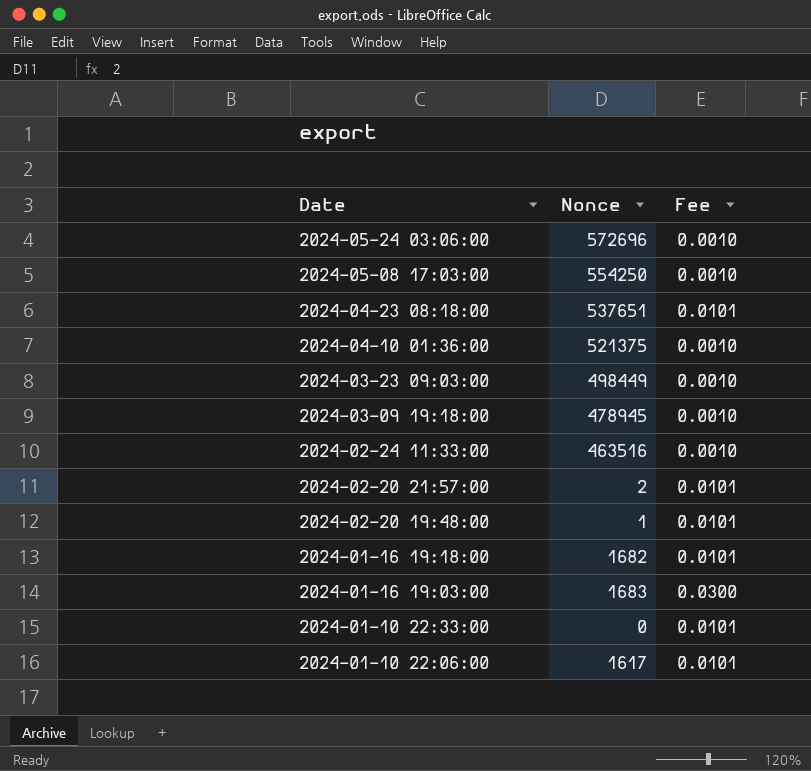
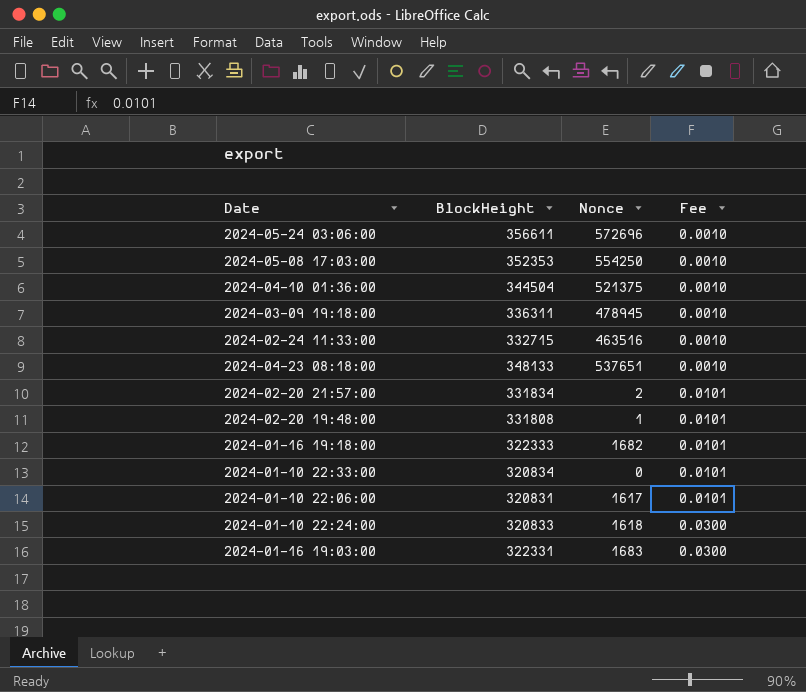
row order: Date descending -> Fee ascending
column BlockHeight | position: none -> 2
row 2024-03-23 09:03:00: 498449 | 0.0010 -> none
2024-04-23 08:18:00 | Fee: 0.0101 -> 0.0010
row 2024-01-10 22:24:00: none -> 320833 | 1618 | 0.0300

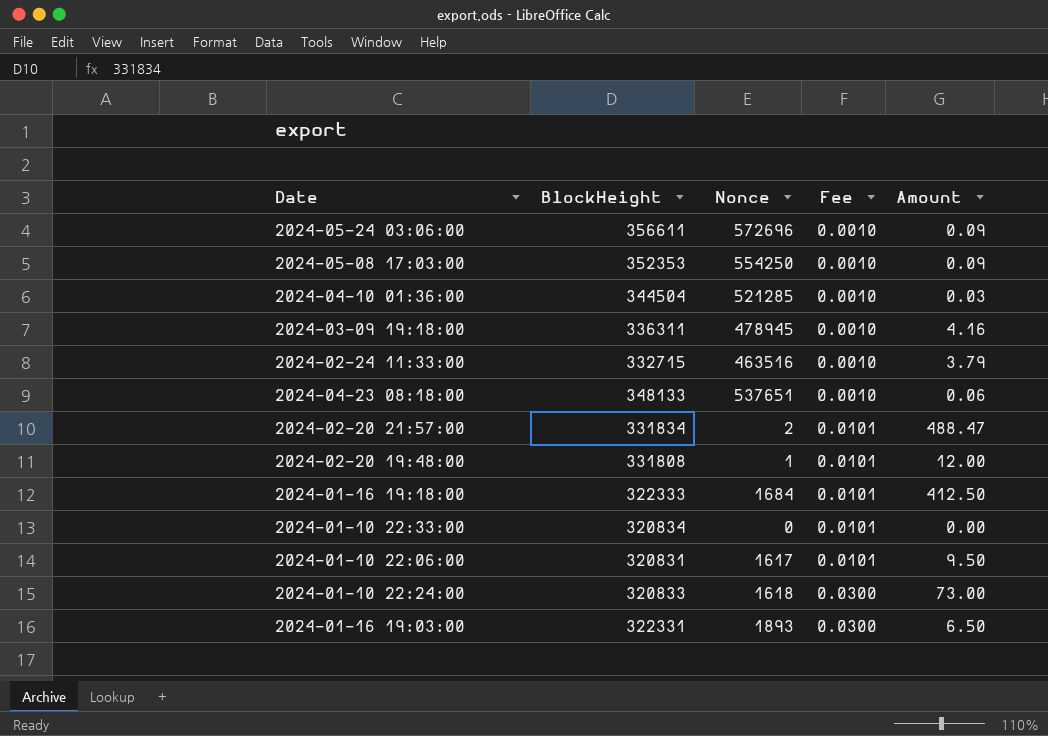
column Amount | position: none -> 5
2024-04-10 01:36:00 | Nonce: 521375 -> 521285
2024-01-16 19:18:00 | Nonce: 1682 -> 1684
2024-01-16 19:03:00 | Nonce: 1683 -> 1893

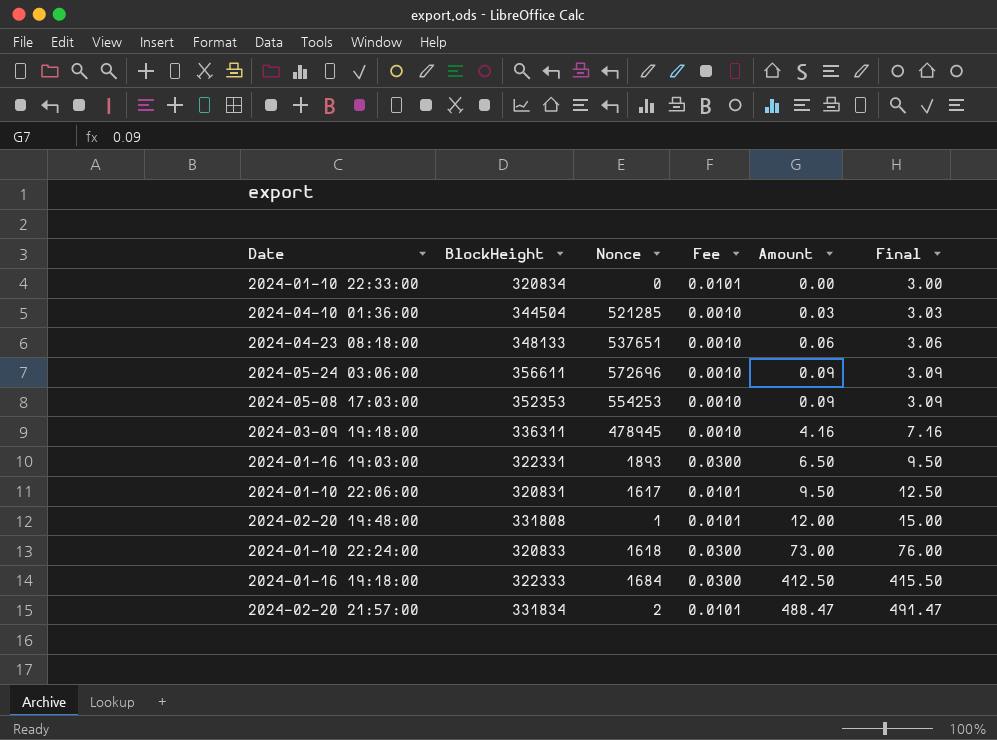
row order: Fee ascending -> Amount ascending
column Final | formula: none -> [Amount] + 3
row 2024-02-24 11:33:00: 332715 | 463516 | 0.0010 | 3.79 -> none
2024-05-08 17:03:00 | Nonce: 554250 -> 554253
2024-01-16 19:18:00 | Fee: 0.0101 -> 0.0300

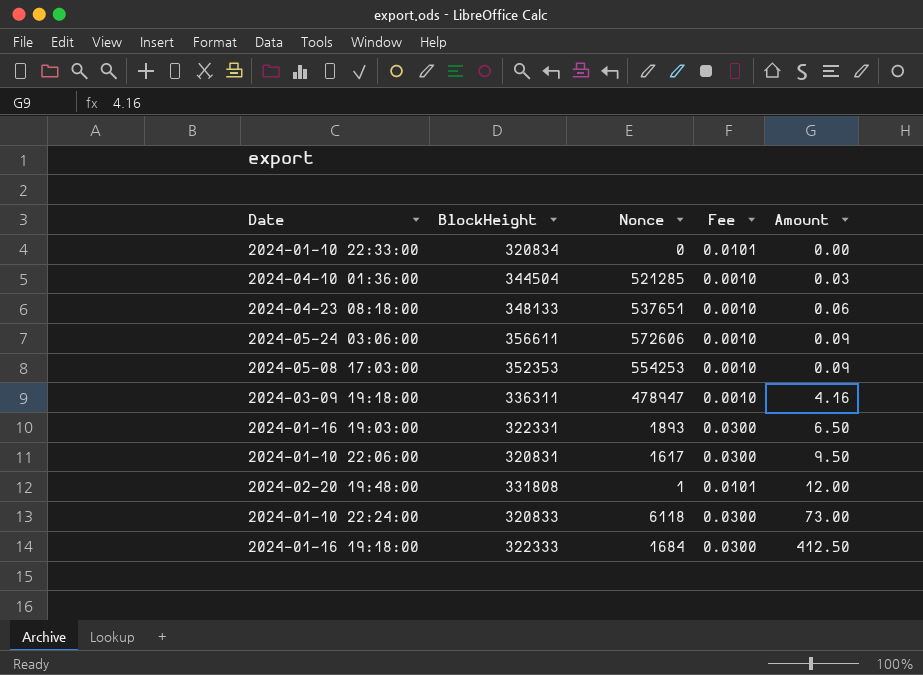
column Final | formula: [Amount] + 3 -> none
row 2024-02-20 21:57:00: 331834 | 2 | 0.0101 | 488.47 | 491.47 -> none
2024-05-24 03:06:00 | Nonce: 572696 -> 572606
2024-03-09 19:18:00 | Nonce: 478945 -> 478947
2024-01-10 22:06:00 | Fee: 0.0101 -> 0.0300
2024-01-10 22:24:00 | Nonce: 1618 -> 6118

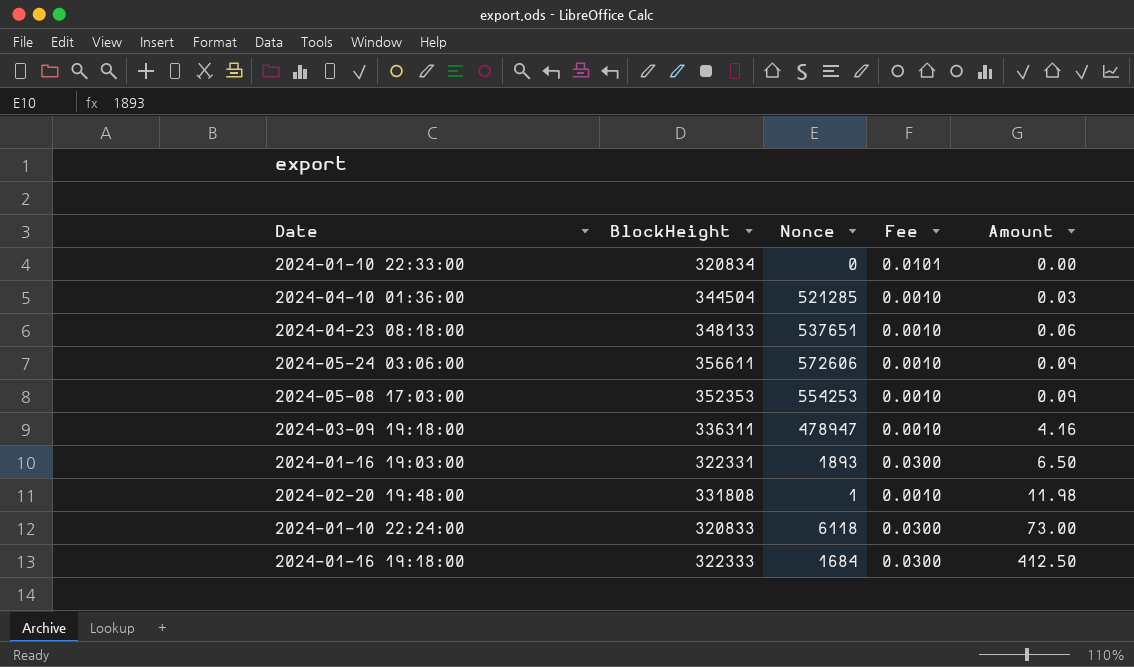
row 2024-01-10 22:06:00: 320831 | 1617 | 0.0300 | 9.50 -> none
2024-02-20 19:48:00 | Fee: 0.0101 -> 0.0010
2024-02-20 19:48:00 | Amount: 12.00 -> 11.98

